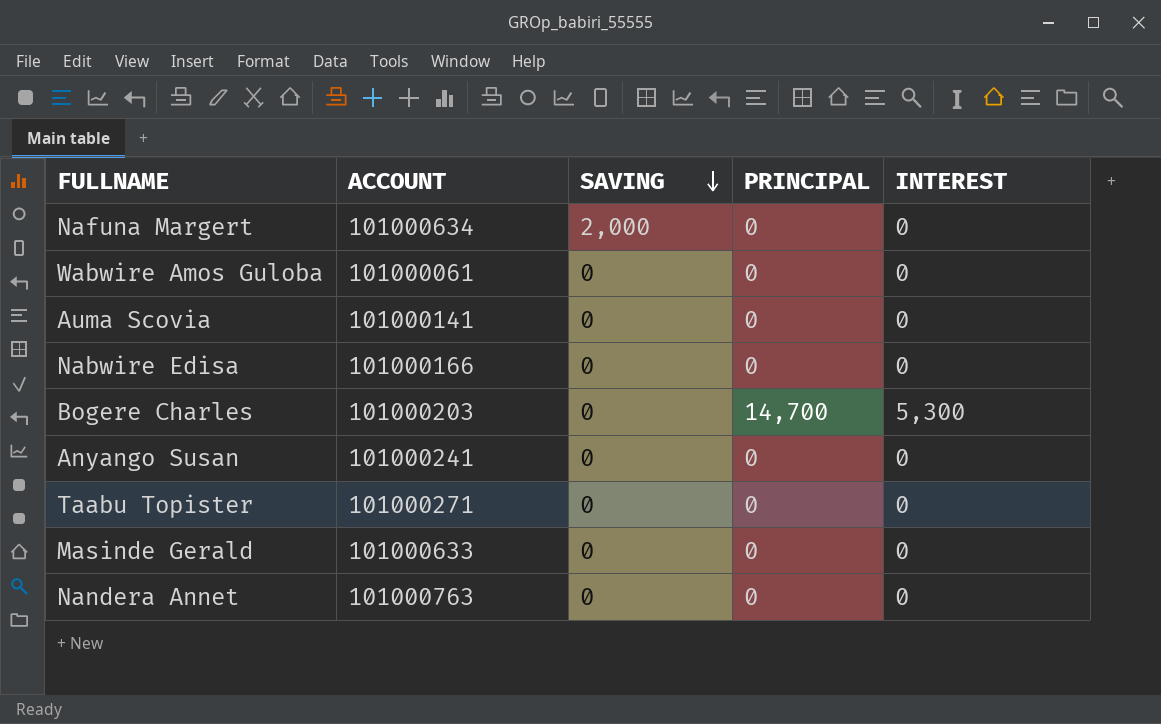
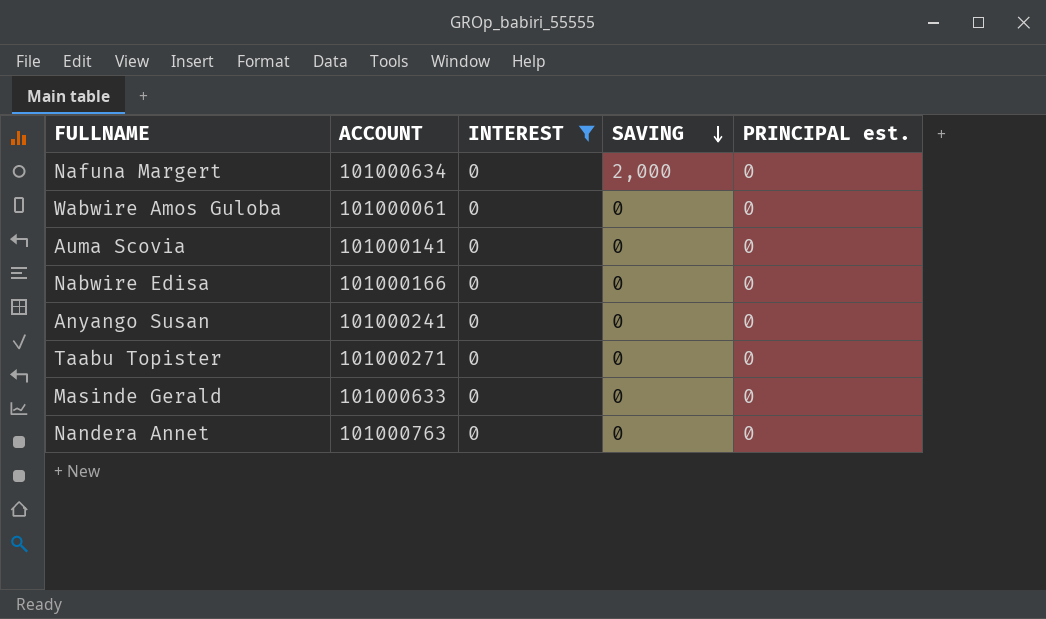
filter: none -> INTEREST = 0
column INTEREST | position: 5 -> 3
column name: PRINCIPAL -> PRINCIPAL est.

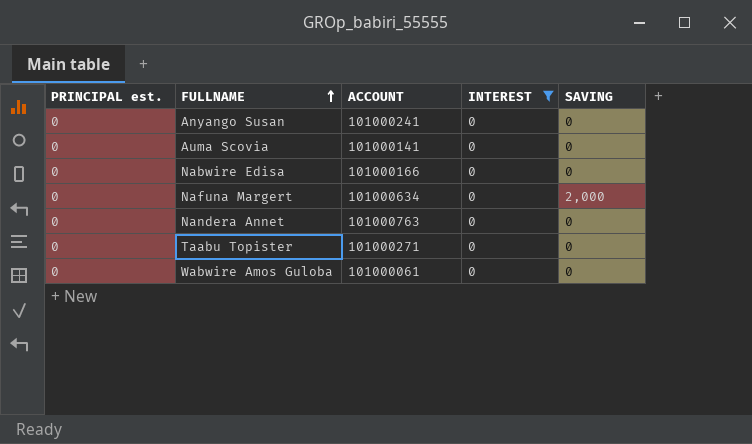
row order: SAVING descending -> FULLNAME ascending
column PRINCIPAL est. | position: 5 -> 1
row Masinde Gerald: 101000633 | 0 | 0 | 0 -> none

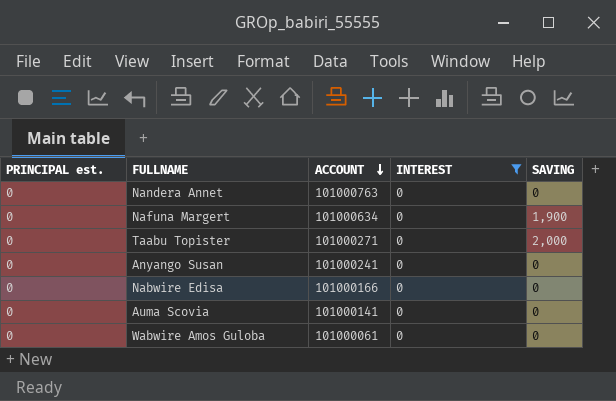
row order: FULLNAME ascending -> ACCOUNT descending
Nafuna Margert | SAVING: 2,000 -> 1,900
Taabu Topister | SAVING: 0 -> 2,000

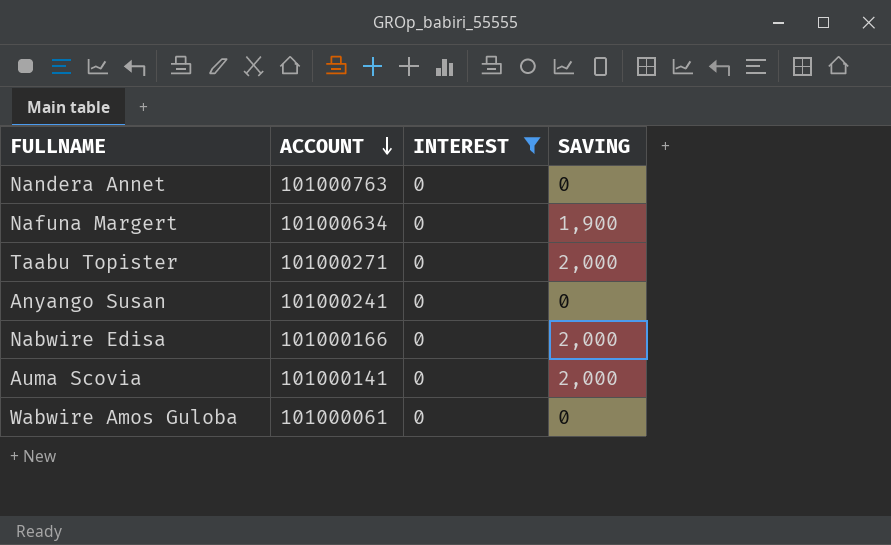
column PRINCIPAL est. | position: 1 -> none
Nabwire Edisa | SAVING: 0 -> 2,000
Auma Scovia | SAVING: 0 -> 2,000

